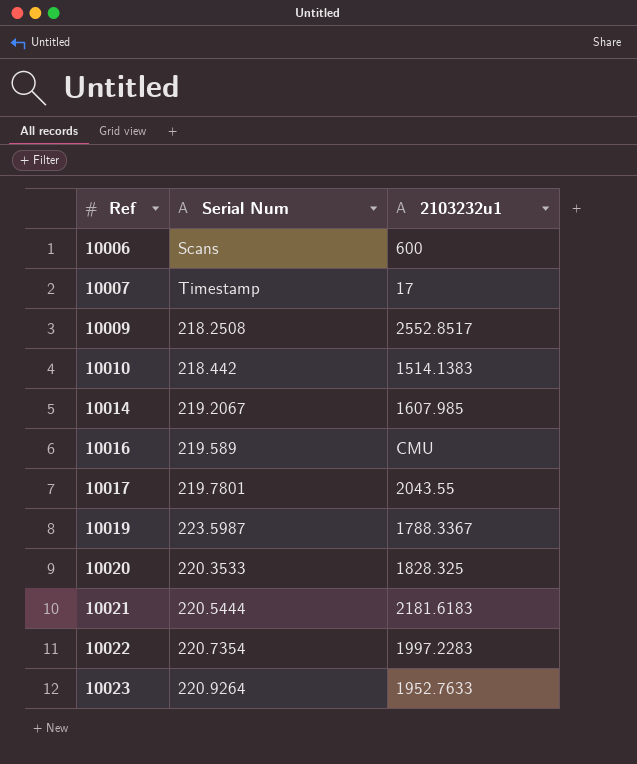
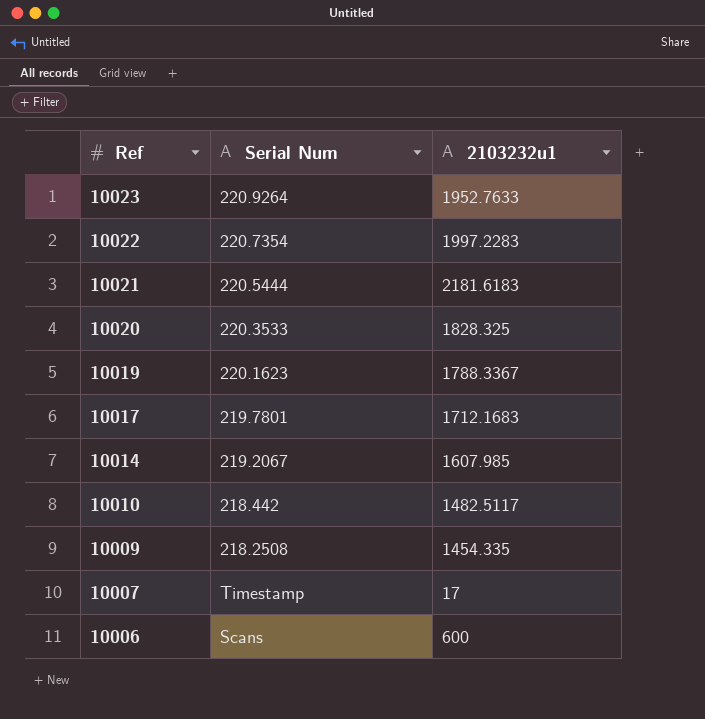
row order: Ref ascending -> Ref descending
row 10016: 219.589 | CMU -> none
10019 | Serial Num: 223.5987 -> 220.1623
10017 | 2103232u1: 2043.55 -> 1712.1683
10010 | 2103232u1: 1514.1383 -> 1482.5117
10009 | 2103232u1: 2552.8517 -> 1454.335

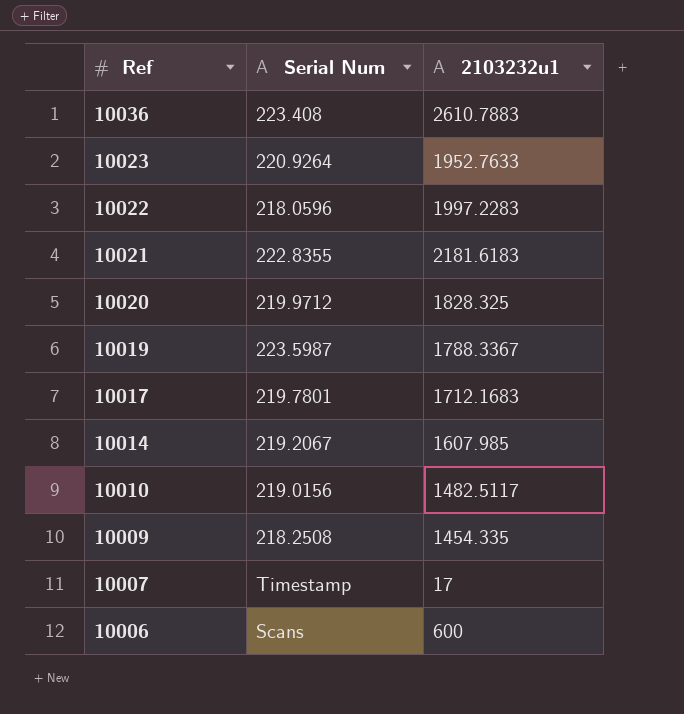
row 10036: none -> 223.408 | 2610.7883
10022 | Serial Num: 220.7354 -> 218.0596
10021 | Serial Num: 220.5444 -> 222.8355
10020 | Serial Num: 220.3533 -> 219.9712
10019 | Serial Num: 220.1623 -> 223.5987
10010 | Serial Num: 218.442 -> 219.0156

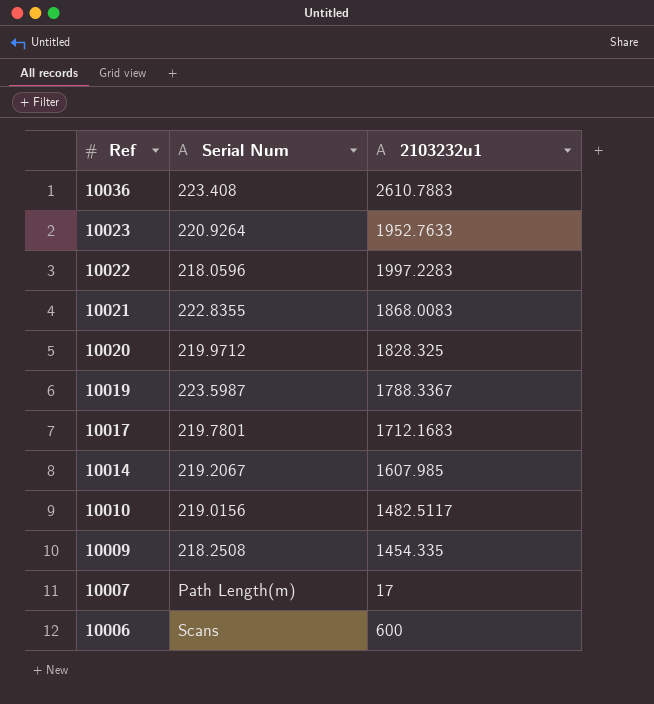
10021 | 2103232u1: 2181.6183 -> 1868.0083
10007 | Serial Num: Timestamp -> Path Length(m)

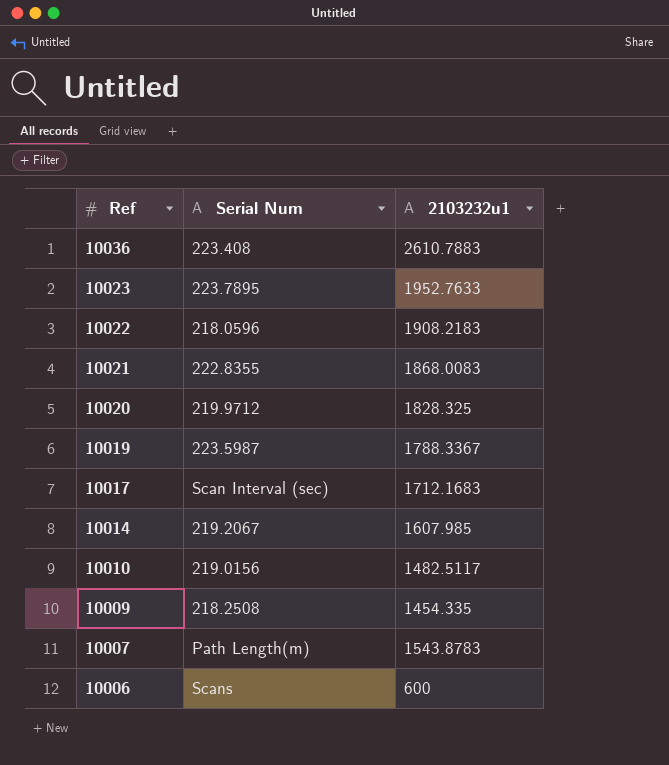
10023 | Serial Num: 220.9264 -> 223.7895
10022 | 2103232u1: 1997.2283 -> 1908.2183
10017 | Serial Num: 219.7801 -> Scan Interval (sec)
10007 | 2103232u1: 17 -> 1543.8783

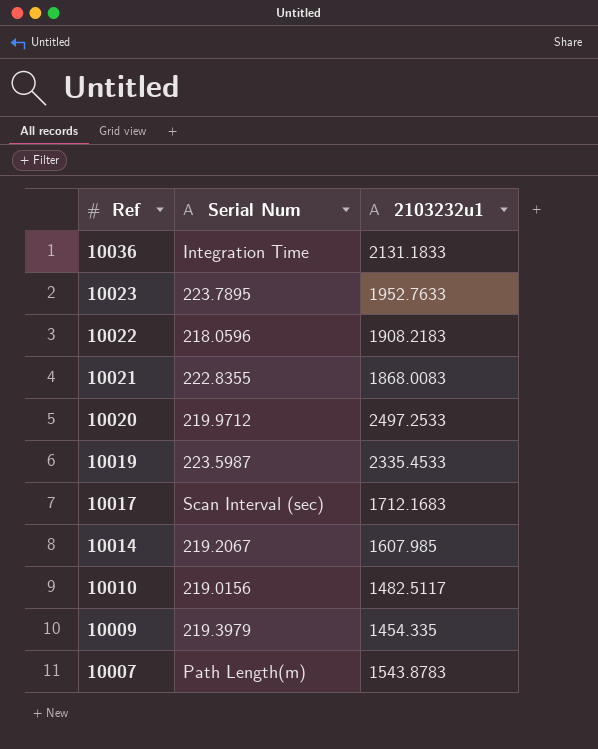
row 10006: Scans | 600 -> none
10036 | Serial Num: 223.408 -> Integration Time
10036 | 2103232u1: 2610.7883 -> 2131.1833
10020 | 2103232u1: 1828.325 -> 2497.2533
10019 | 2103232u1: 1788.3367 -> 2335.4533
10009 | Serial Num: 218.2508 -> 219.3979

